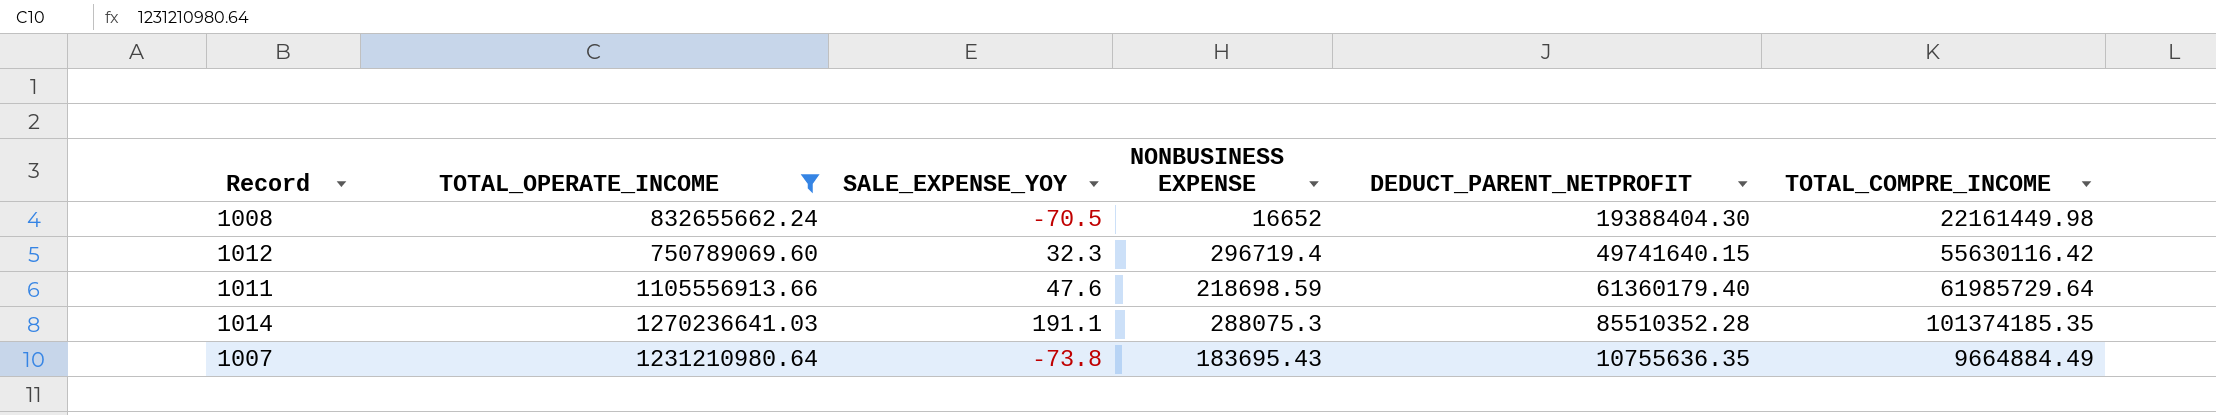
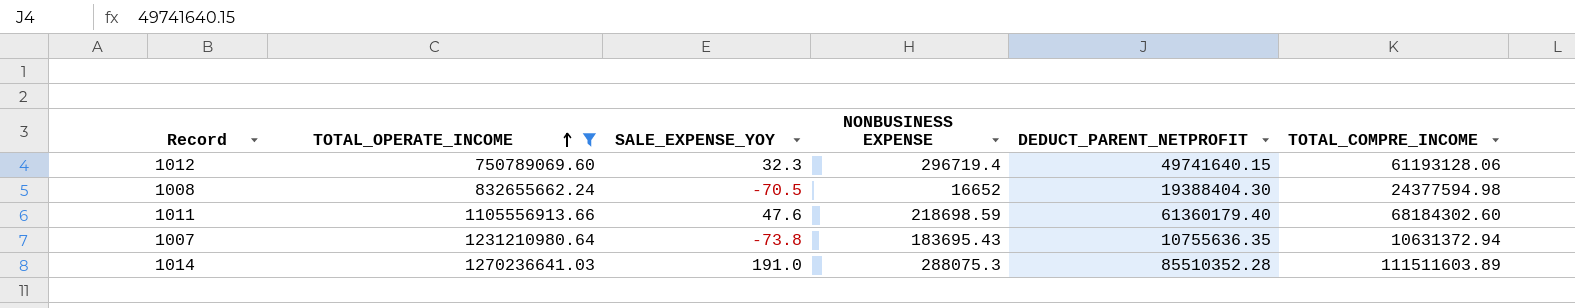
row order: none -> TOTAL_OPERATE_INCOME ascending
1012 | TOTAL_COMPRE_INCOME: 55630116.42 -> 61193128.06
1008 | TOTAL_COMPRE_INCOME: 22161449.98 -> 24377594.98
1011 | TOTAL_COMPRE_INCOME: 61985729.64 -> 68184302.60
1007 | TOTAL_COMPRE_INCOME: 9664884.49 -> 10631372.94
1014 | SALE_EXPENSE_YOY: 191.1 -> 191.0
1014 | TOTAL_COMPRE_INCOME: 101374185.35 -> 111511603.89

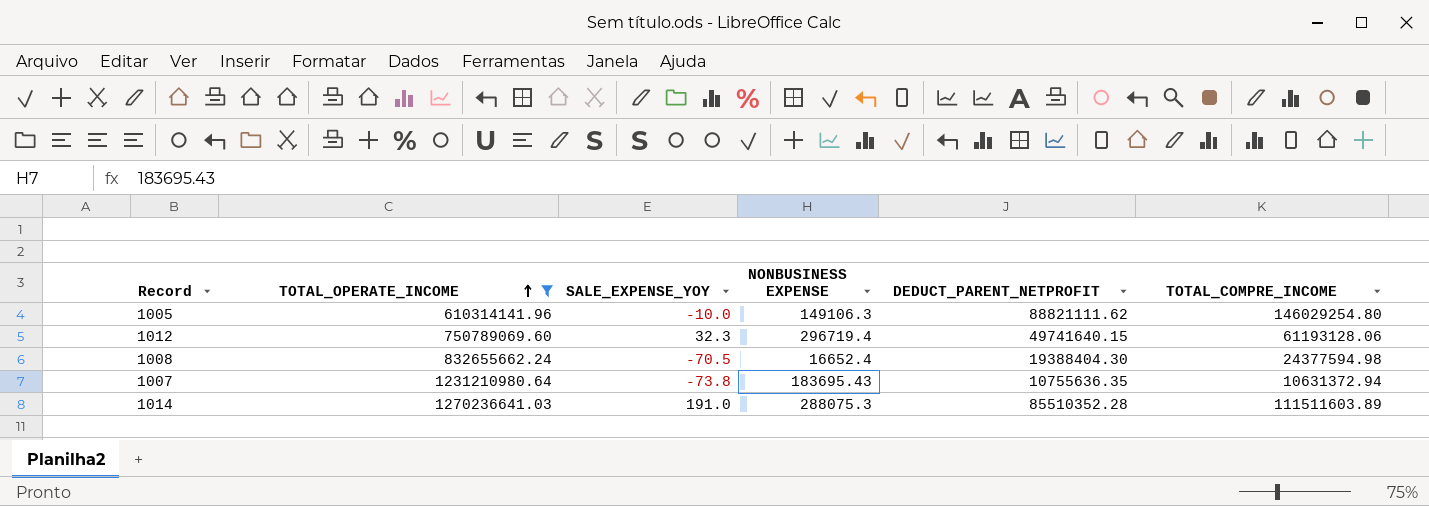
row 1011: 1105556913.66 | 47.6 | 218698.59 | 61360179.40 | 68184302.60 -> none
row 1005: none -> 610314141.96 | -10.0 | 149106.3 | 88821111.62 | 146029254.80
1008 | NONBUSINESS EXPENSE: 16652 -> 16652.4

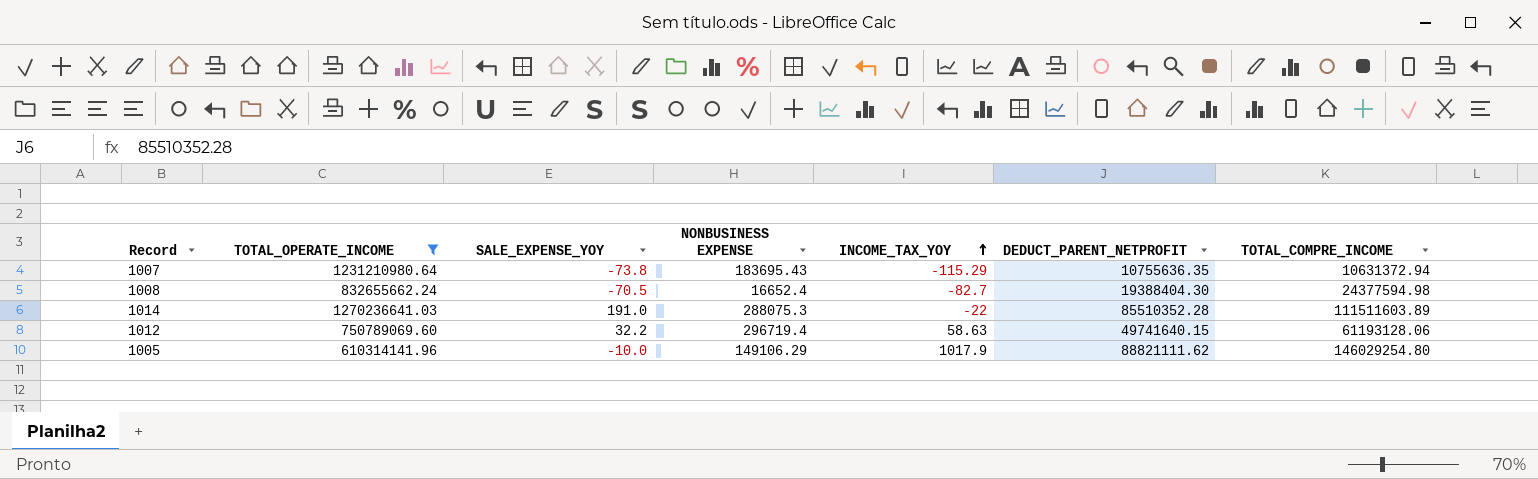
row order: TOTAL_OPERATE_INCOME ascending -> INCOME_TAX_YOY ascending
column INCOME_TAX_YOY | position: none -> 5
1012 | SALE_EXPENSE_YOY: 32.3 -> 32.2
1005 | NONBUSINESS EXPENSE: 149106.3 -> 149106.29

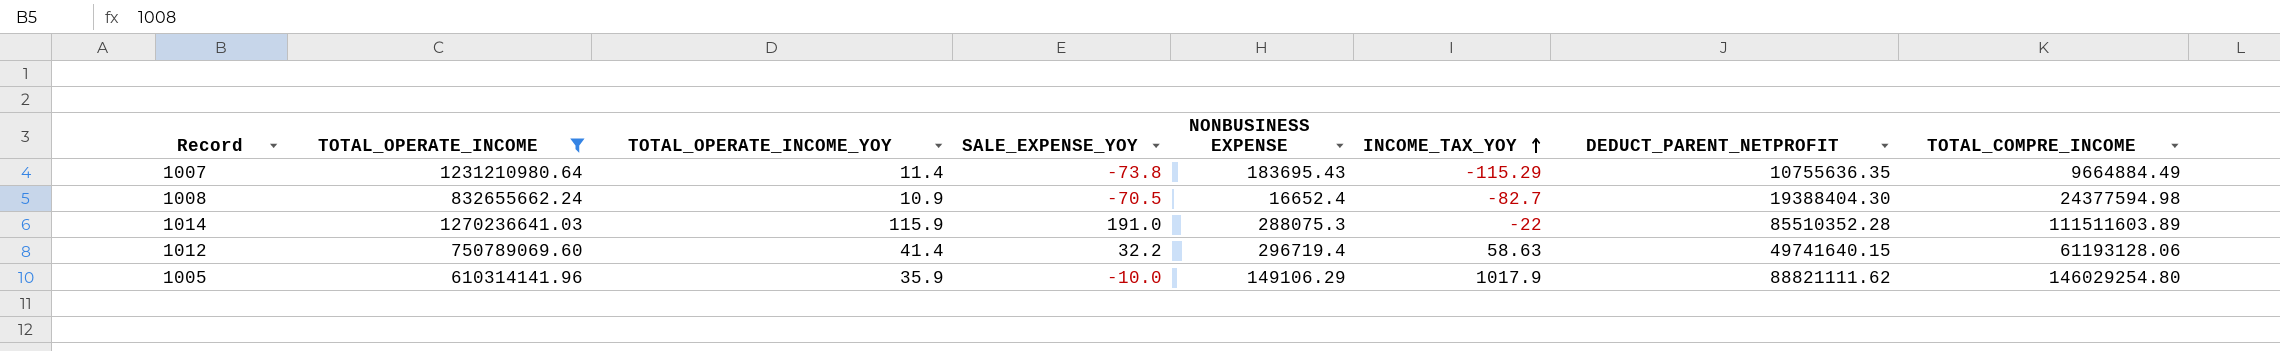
column TOTAL_OPERATE_INCOME_YOY | position: none -> 3
1007 | TOTAL_COMPRE_INCOME: 10631372.94 -> 9664884.49

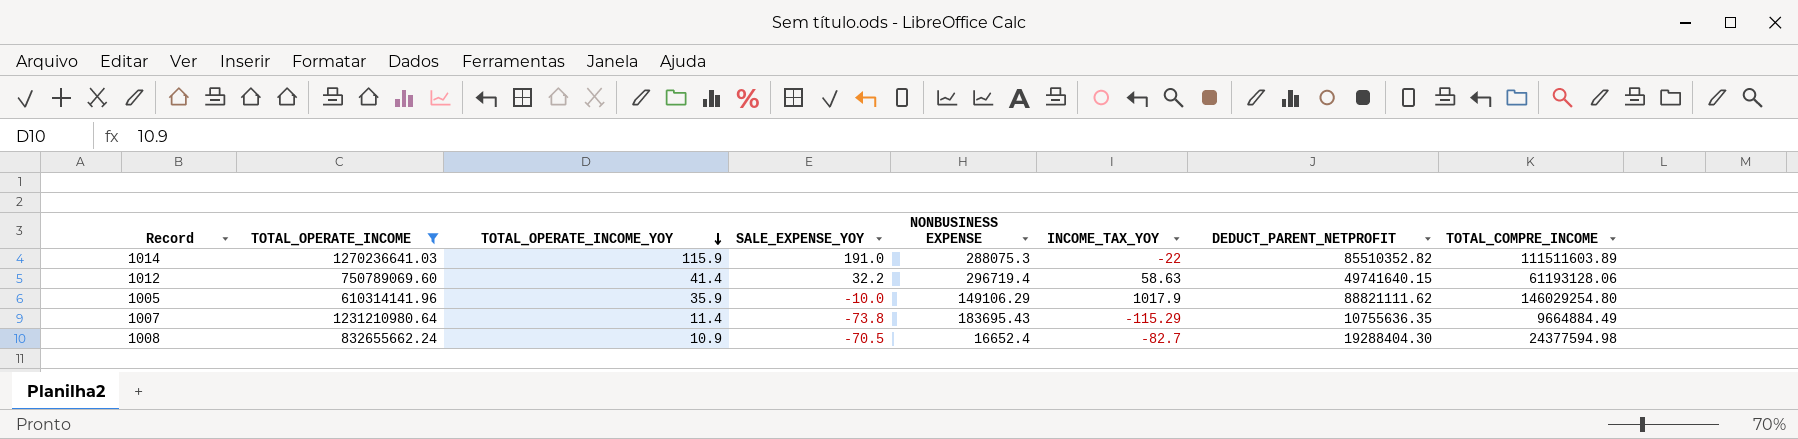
row order: INCOME_TAX_YOY ascending -> TOTAL_OPERATE_INCOME_YOY descending
1014 | DEDUCT_PARENT_NETPROFIT: 85510352.28 -> 85510352.82
1008 | DEDUCT_PARENT_NETPROFIT: 19388404.30 -> 19288404.30

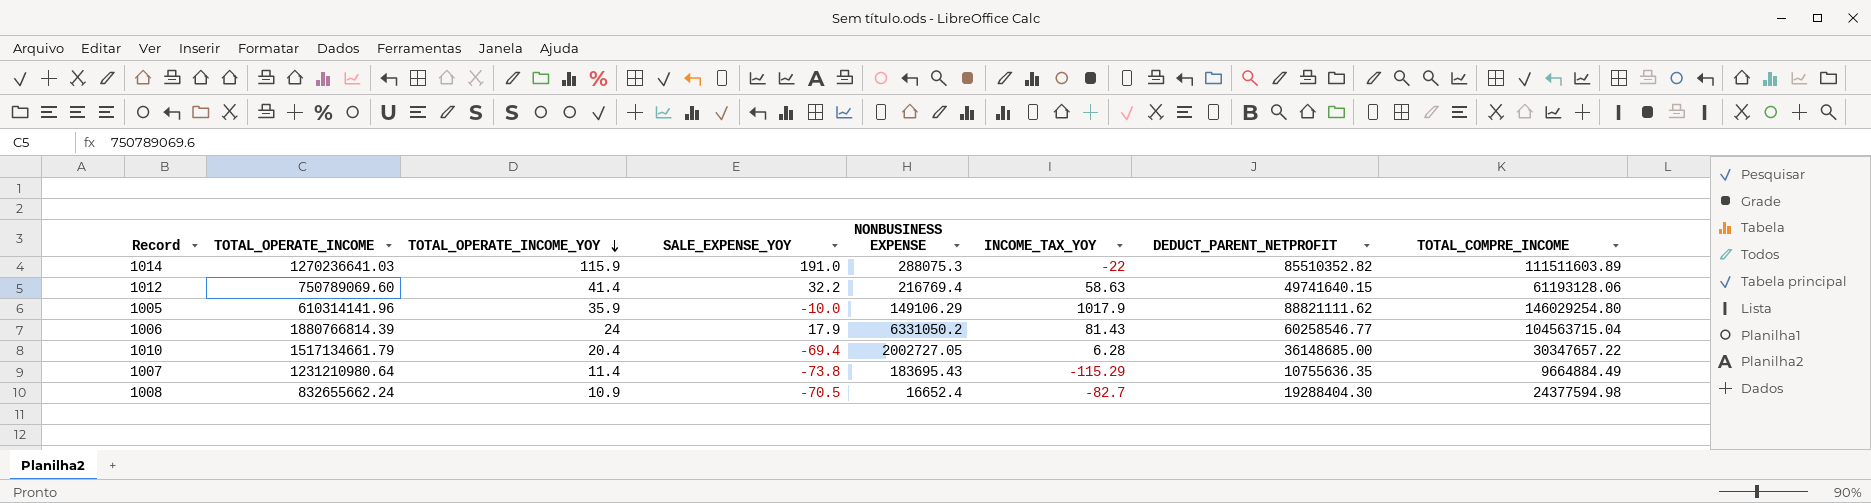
filter: TOTAL_OPERATE_INCOME <= 1270236641.03 -> none
1012 | NONBUSINESS EXPENSE: 296719.4 -> 216769.4

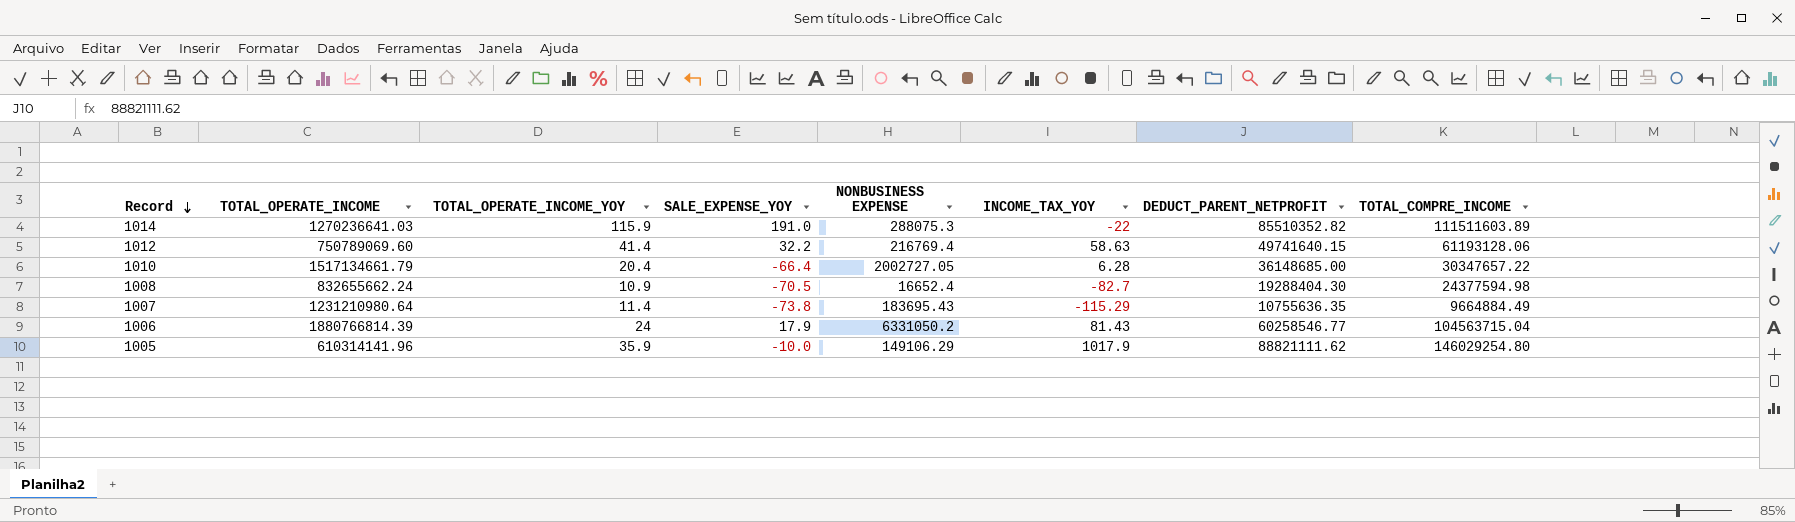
row order: TOTAL_OPERATE_INCOME_YOY descending -> Record descending
1010 | SALE_EXPENSE_YOY: -69.4 -> -66.4

